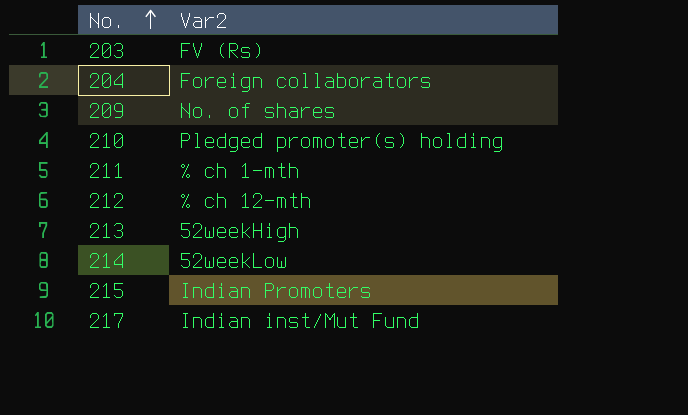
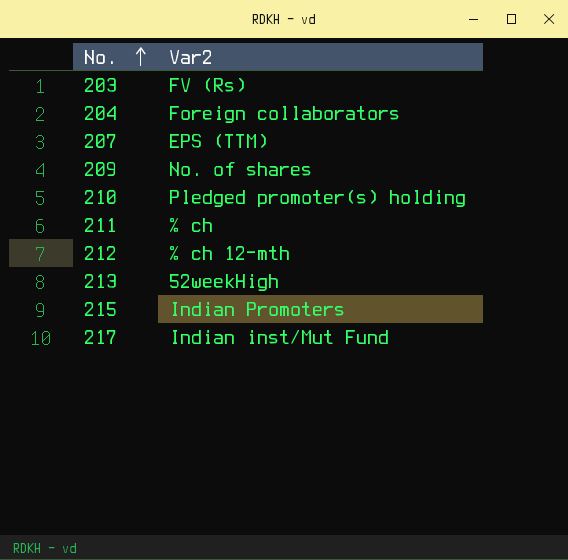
row 214: 52weekLow -> none
row 207: none -> EPS (TTM)
211 | Var2: % ch 1-mth -> % ch

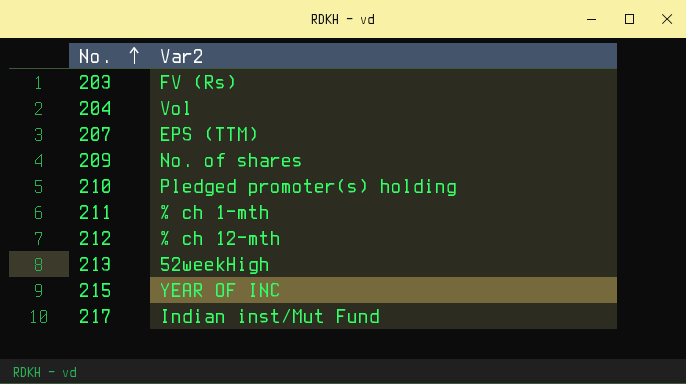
204 | Var2: Foreign collaborators -> Vol
211 | Var2: % ch -> % ch 1-mth
215 | Var2: Indian Promoters -> YEAR OF INC

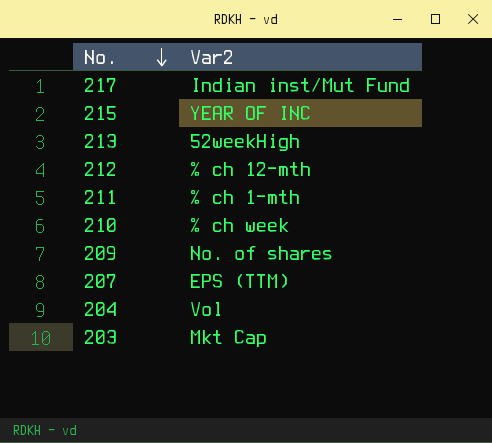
row order: No. ascending -> No. descending
210 | Var2: Pledged promoter(s) holding -> % ch week
203 | Var2: FV (Rs) -> Mkt Cap

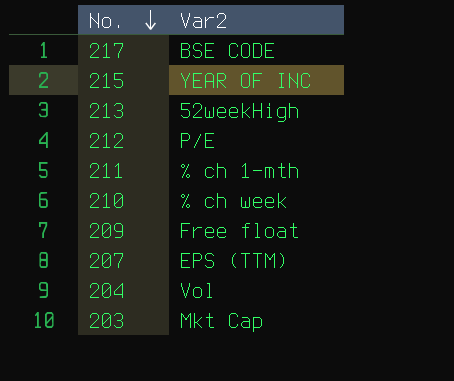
217 | Var2: Indian inst/Mut Fund -> BSE CODE
212 | Var2: % ch 12-mth -> P/E
209 | Var2: No. of shares -> Free float

